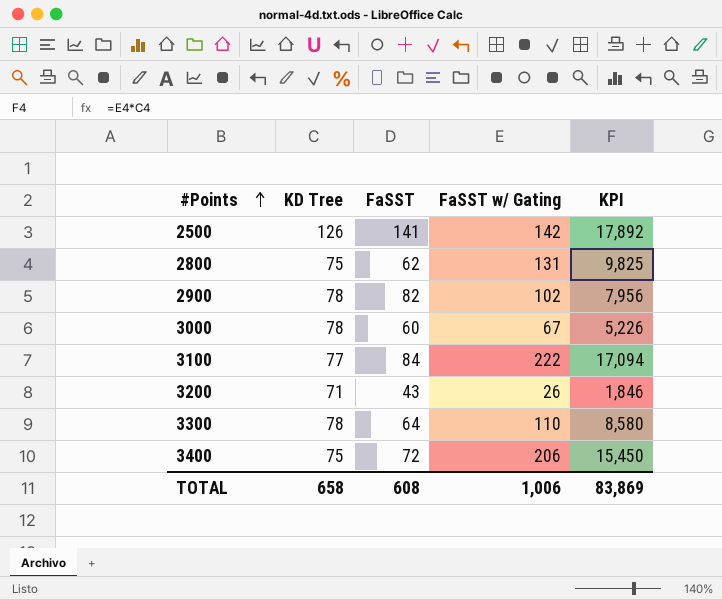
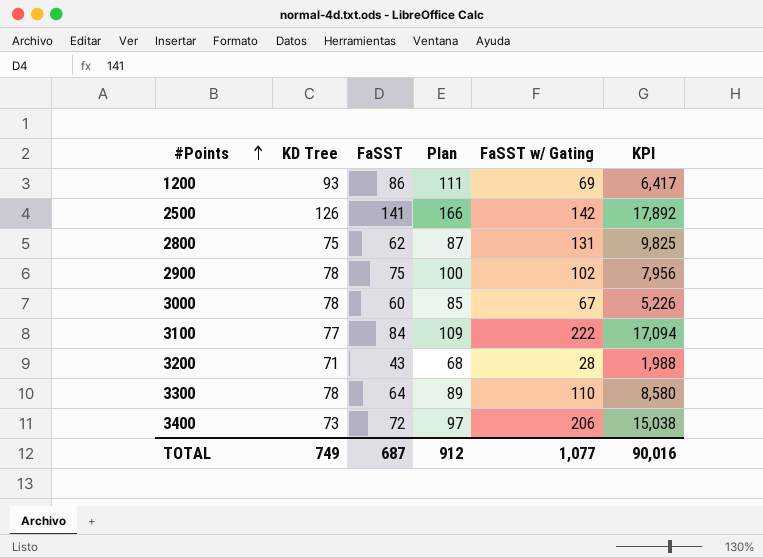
column Plan | formula: none -> [FaSST] + 25
row 1200: none -> 93 | 86 | 111 | 69 | 6,417
2900 | FaSST: 82 -> 75
3200 | FaSST w/ Gating: 26 -> 28
3200 | KPI: 1,846 -> 1,988
3400 | KD Tree: 75 -> 73
3400 | KPI: 15,450 -> 15,038
TOTAL | KD Tree: 658 -> 749
TOTAL | FaSST: 608 -> 687
TOTAL | FaSST w/ Gating: 1,006 -> 1,077
TOTAL | KPI: 83,869 -> 90,016

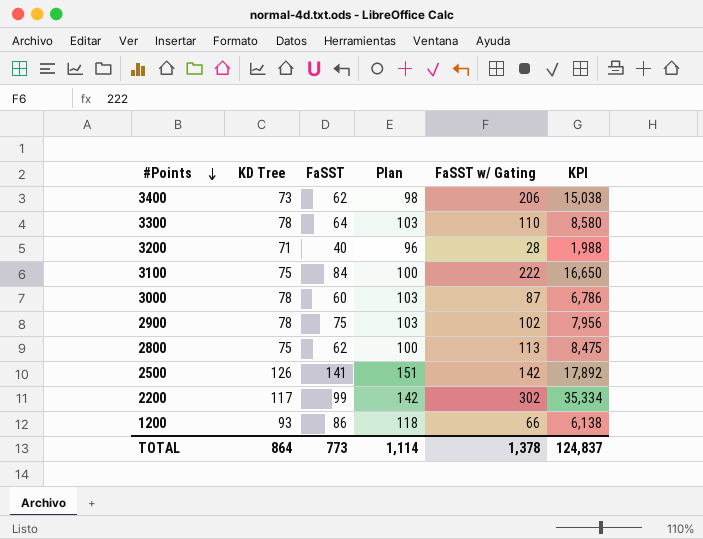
row order: #Points ascending -> #Points descending
column Plan | formula: [FaSST] + 25 -> [KD Tree] + 25
3400 | FaSST: 72 -> 62
3200 | FaSST: 43 -> 40
3100 | KD Tree: 77 -> 75
3100 | KPI: 17,094 -> 16,650
3000 | FaSST w/ Gating: 67 -> 87
3000 | KPI: 5,226 -> 6,786
2800 | FaSST w/ Gating: 131 -> 113
2800 | KPI: 9,825 -> 8,475
row 2200: none -> 117 | 99 | 142 | 302 | 35,334
1200 | FaSST w/ Gating: 69 -> 66
1200 | KPI: 6,417 -> 6,138
TOTAL | KD Tree: 749 -> 864
TOTAL | FaSST: 687 -> 773
TOTAL | Plan: 912 -> 1,114
TOTAL | FaSST w/ Gating: 1,077 -> 1,378
TOTAL | KPI: 90,016 -> 124,837

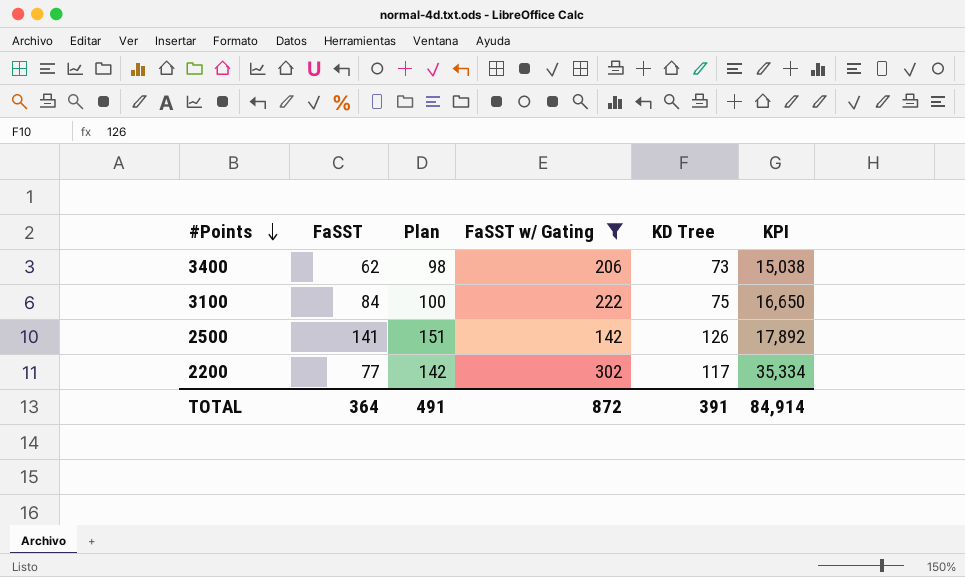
filter: none -> FaSST w/ Gating >= 142
column KD Tree | position: 2 -> 5
2200 | FaSST: 99 -> 77
TOTAL | FaSST: 773 -> 364
TOTAL | Plan: 1,114 -> 491
TOTAL | FaSST w/ Gating: 1,378 -> 872
TOTAL | KD Tree: 864 -> 391
TOTAL | KPI: 124,837 -> 84,914

